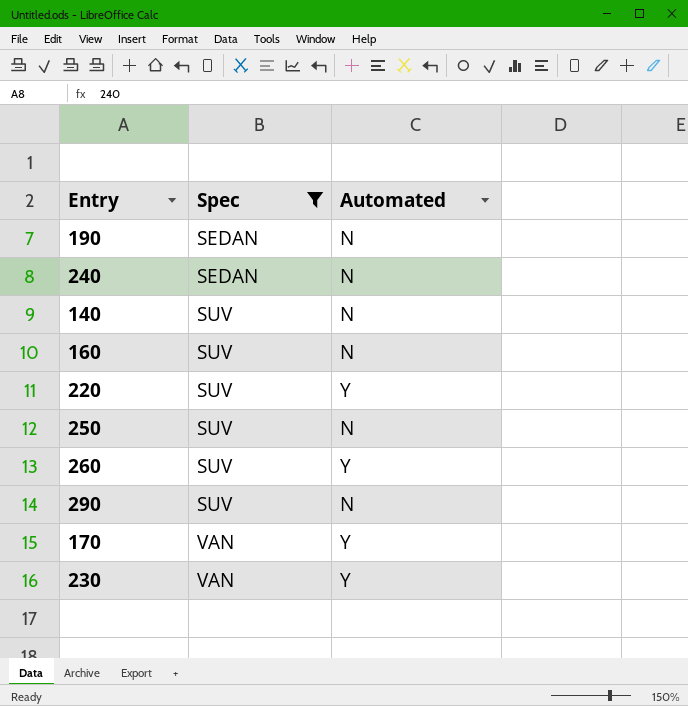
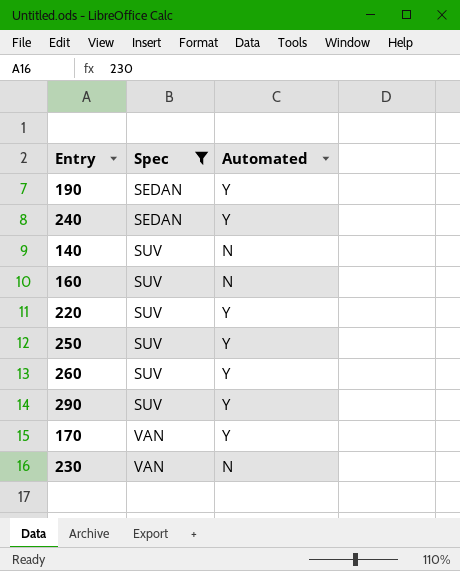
190 | Automated: N -> Y
240 | Automated: N -> Y
250 | Automated: N -> Y
290 | Automated: N -> Y
230 | Automated: Y -> N

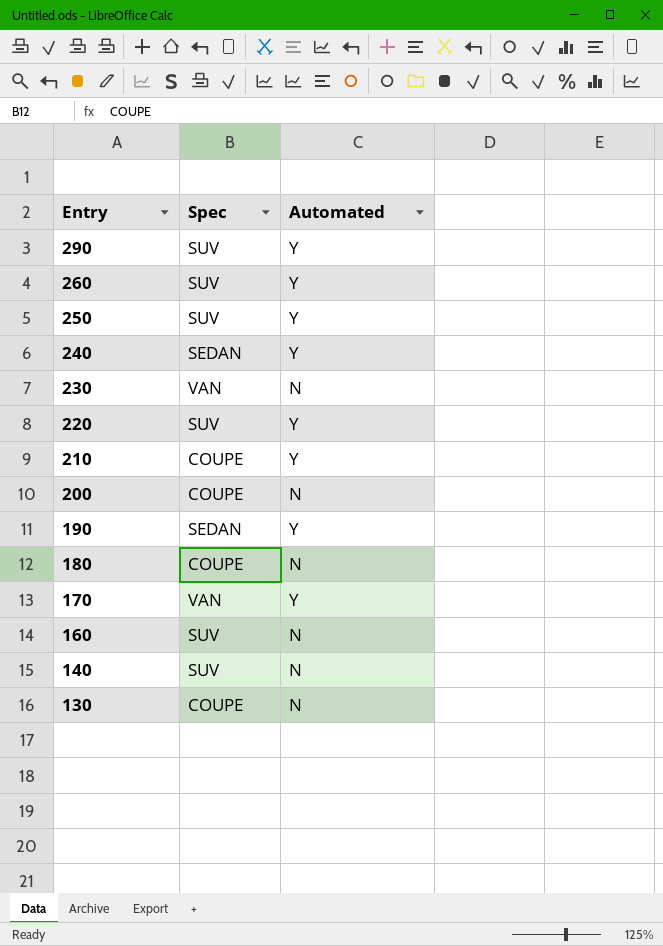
filter: Spec != COUPE -> none
row order: Spec ascending -> Entry descending

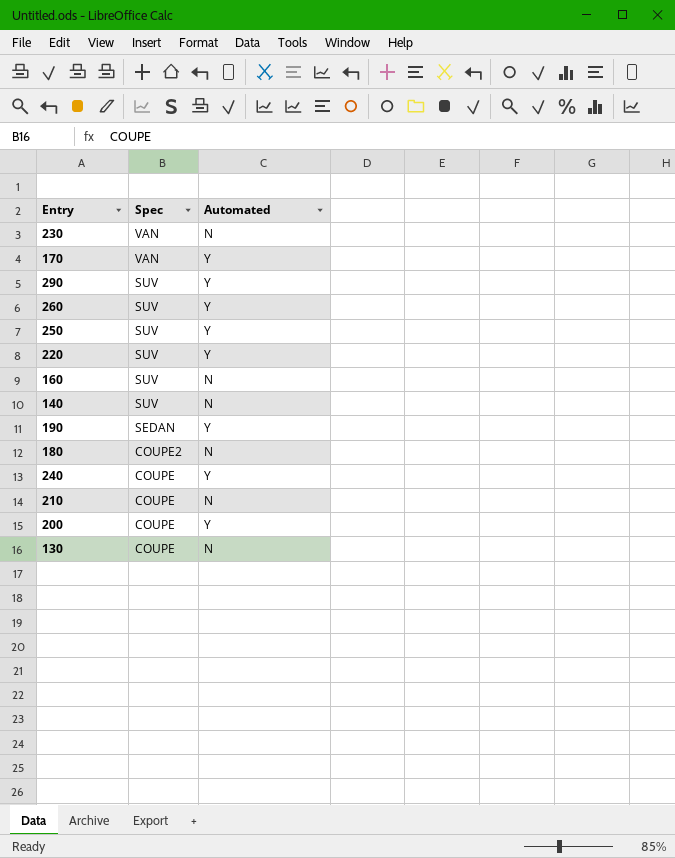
row order: Entry descending -> Spec descending
180 | Spec: COUPE -> COUPE2
240 | Spec: SEDAN -> COUPE
210 | Automated: Y -> N
200 | Automated: N -> Y

